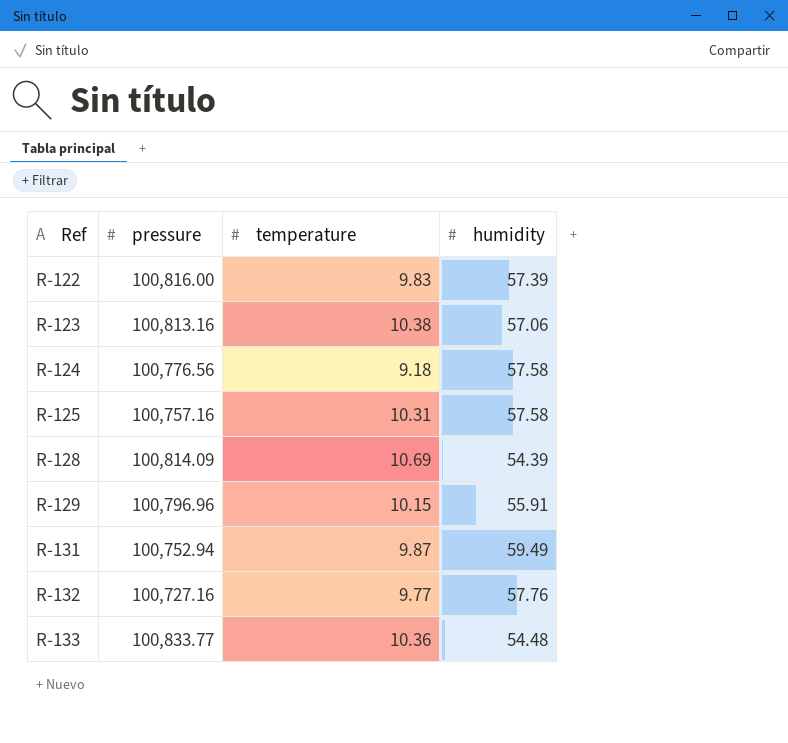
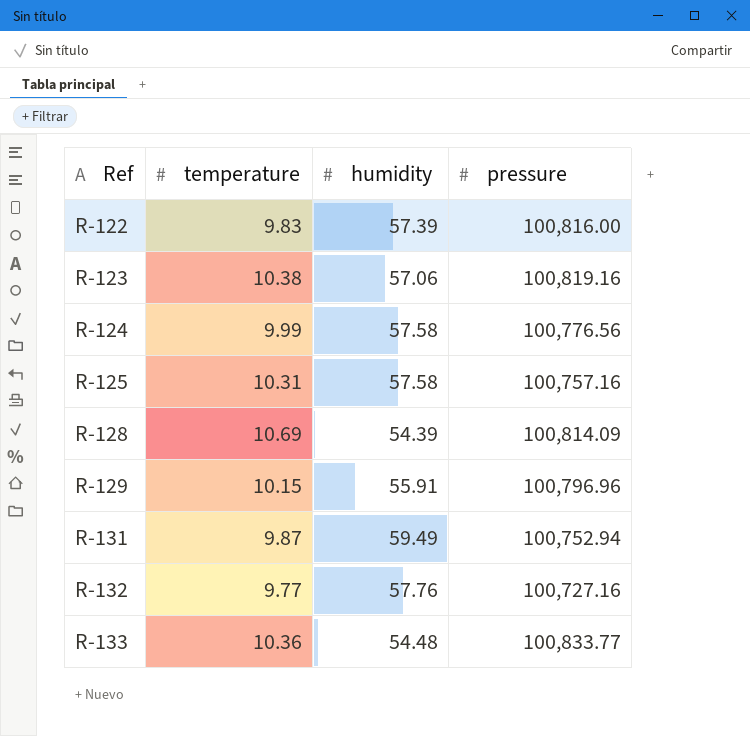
column pressure | position: 2 -> 4
R-123 | pressure: 100,813.16 -> 100,819.16
R-124 | temperature: 9.18 -> 9.99

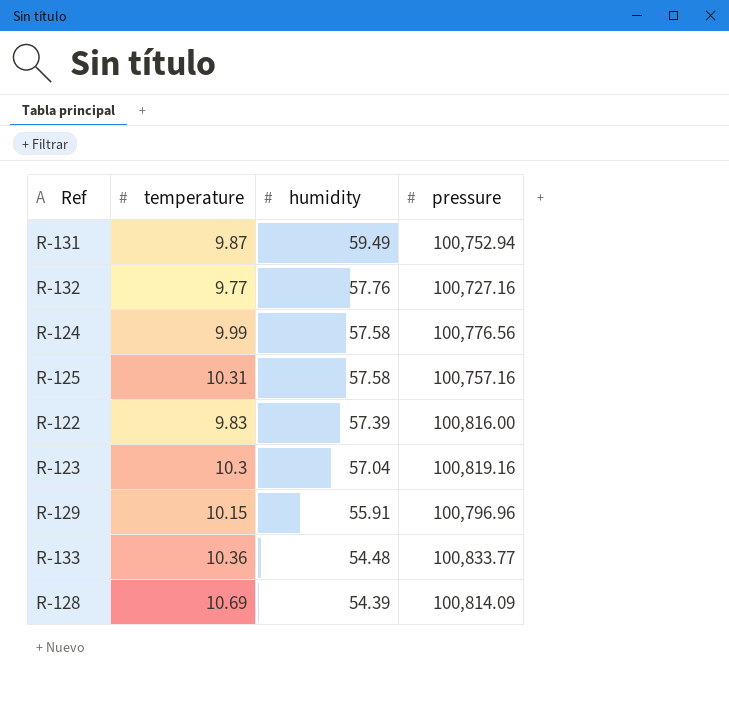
row order: Ref ascending -> humidity descending
R-123 | temperature: 10.38 -> 10.3
R-123 | humidity: 57.06 -> 57.04

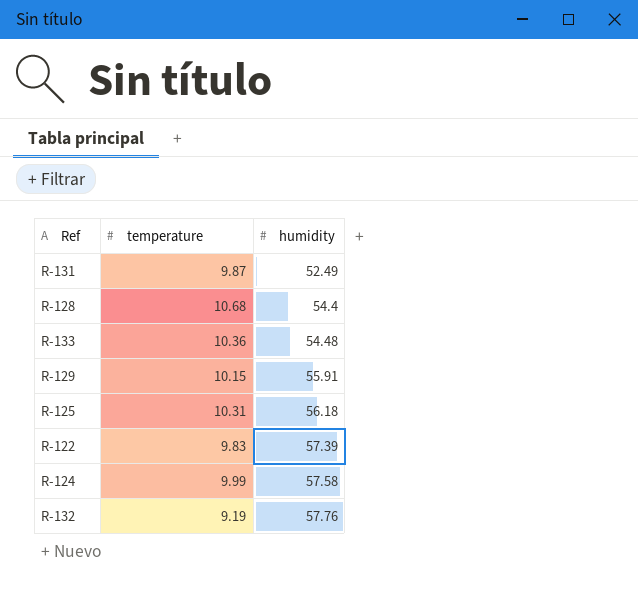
row order: humidity descending -> humidity ascending
column pressure | position: 4 -> none
row R-123: 10.3 | 57.04 | 100,819.16 -> none
R-131 | humidity: 59.49 -> 52.49
R-128 | temperature: 10.69 -> 10.68
R-128 | humidity: 54.39 -> 54.4
R-125 | humidity: 57.58 -> 56.18
R-132 | temperature: 9.77 -> 9.19

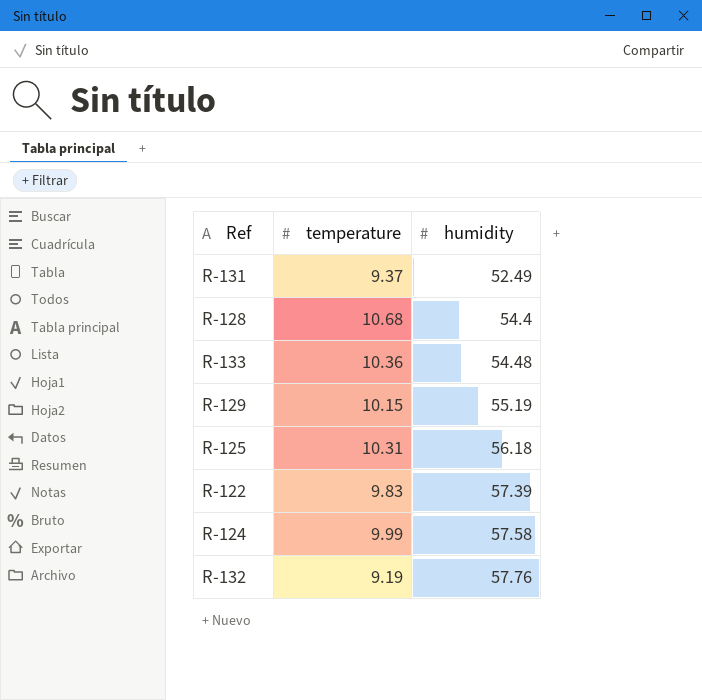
R-131 | temperature: 9.87 -> 9.37
R-129 | humidity: 55.91 -> 55.19

